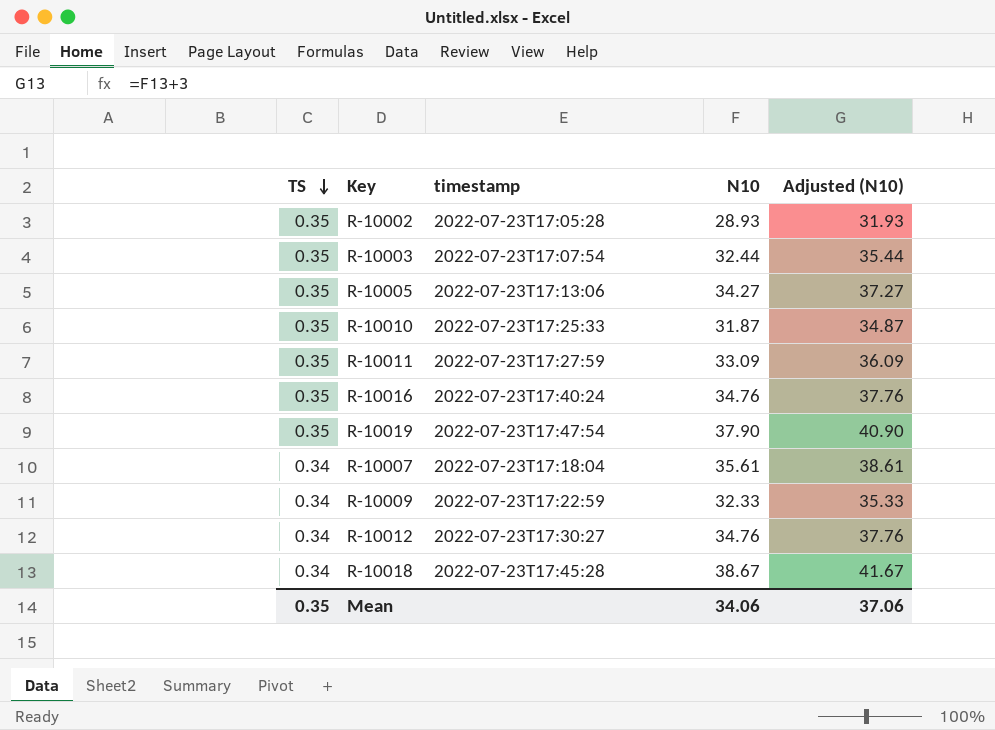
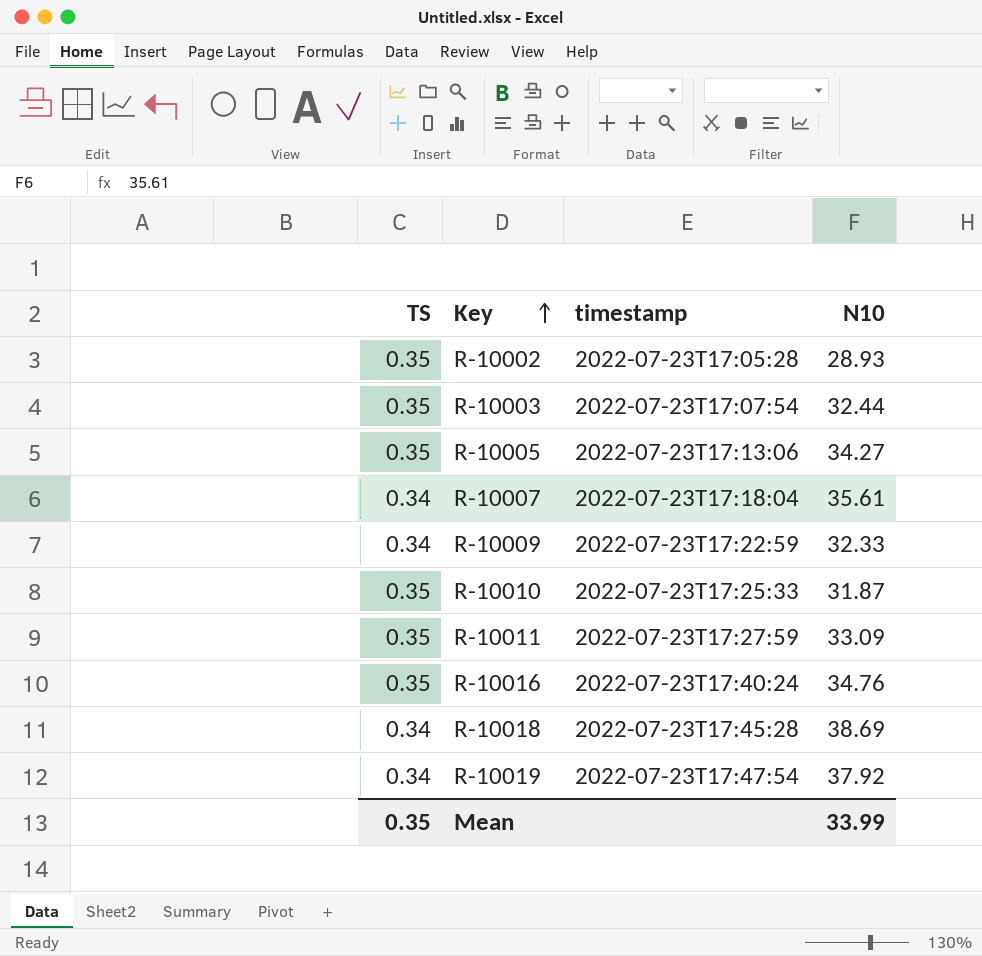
row order: TS descending -> Key ascending
column Adjusted (N10) | formula: [N10] + 3 -> none
row R-10012: 0.34 | 2022-07-23T17:30:27 | 34.76 | 37.76 -> none
R-10018 | N10: 38.67 -> 38.69
R-10019 | TS: 0.35 -> 0.34
R-10019 | N10: 37.90 -> 37.92
Mean | N10: 34.06 -> 33.99

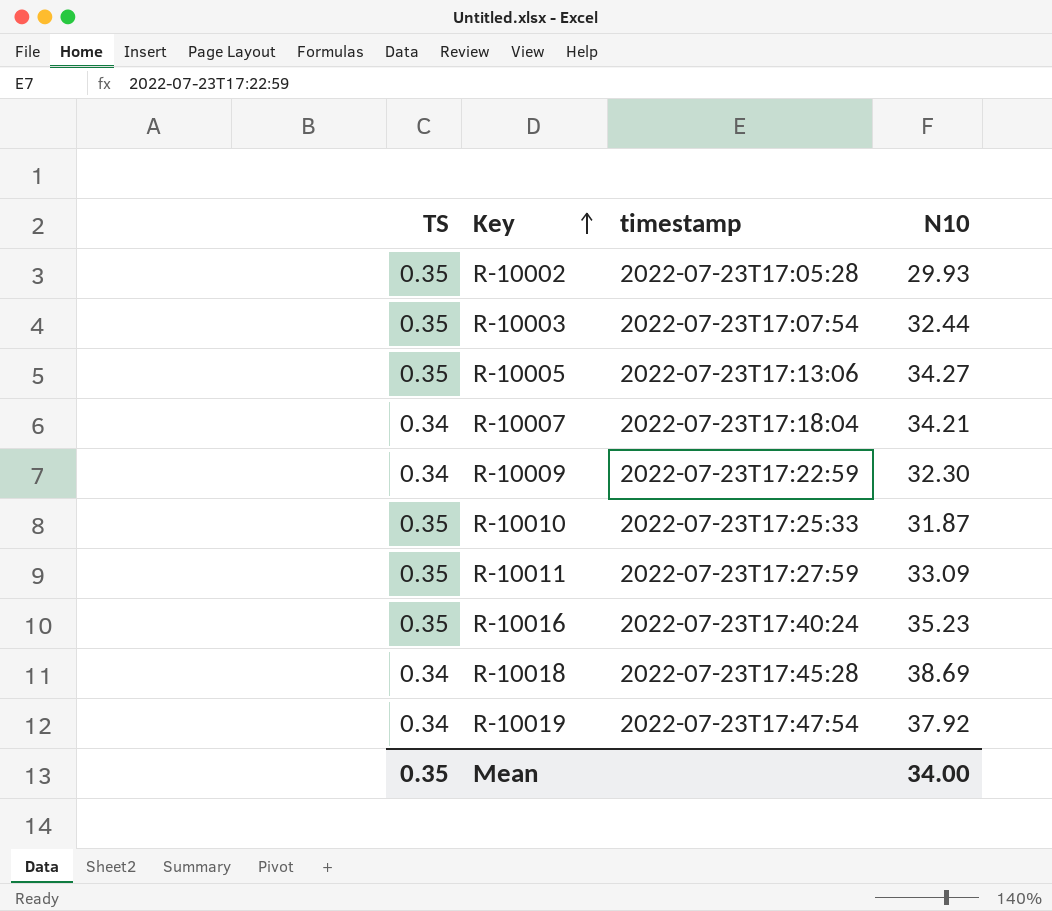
R-10002 | N10: 28.93 -> 29.93
R-10007 | N10: 35.61 -> 34.21
R-10009 | N10: 32.33 -> 32.30
R-10016 | N10: 34.76 -> 35.23
Mean | N10: 33.99 -> 34.00

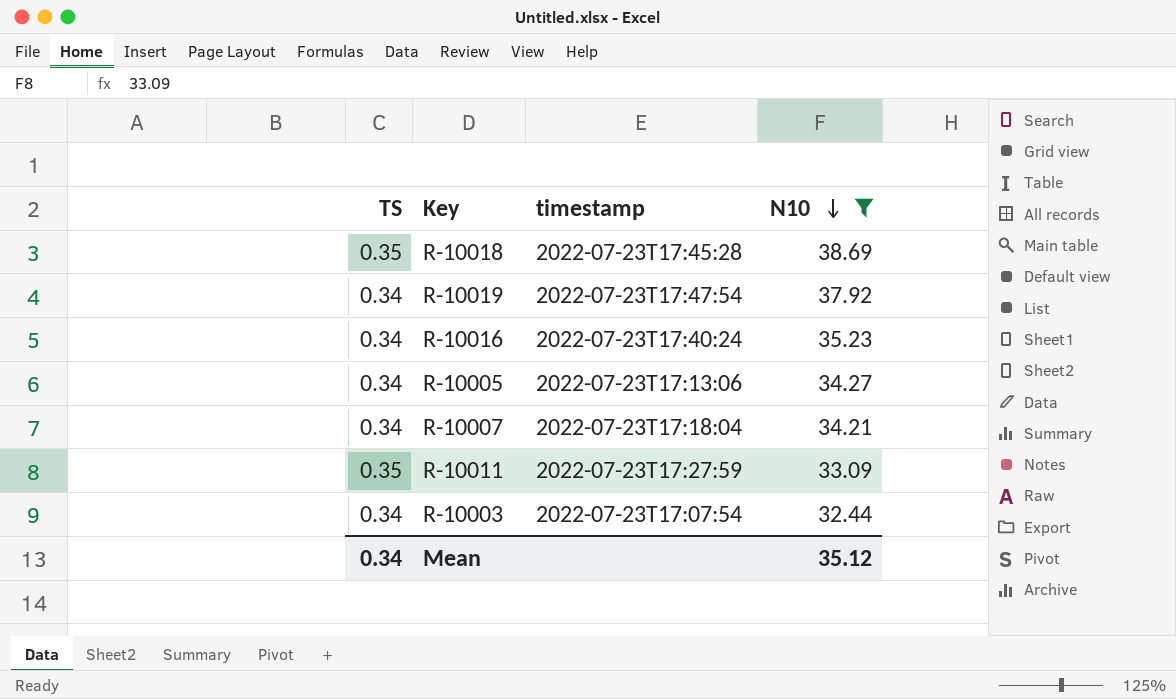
filter: none -> N10 >= 32.44
row order: Key ascending -> N10 descending
R-10018 | TS: 0.34 -> 0.35
R-10016 | TS: 0.35 -> 0.34
R-10005 | TS: 0.35 -> 0.34
R-10003 | TS: 0.35 -> 0.34
Mean | TS: 0.35 -> 0.34
Mean | N10: 34.00 -> 35.12

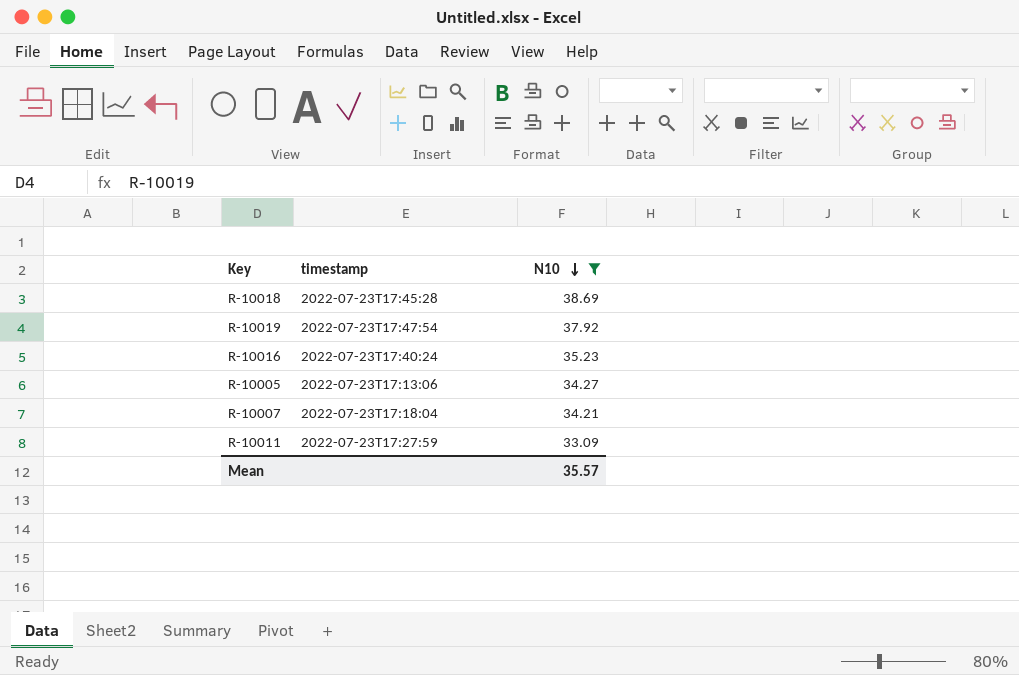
column TS | position: 1 -> none
row R-10003: 0.34 | 2022-07-23T17:07:54 | 32.44 -> none
Mean | N10: 35.12 -> 35.57

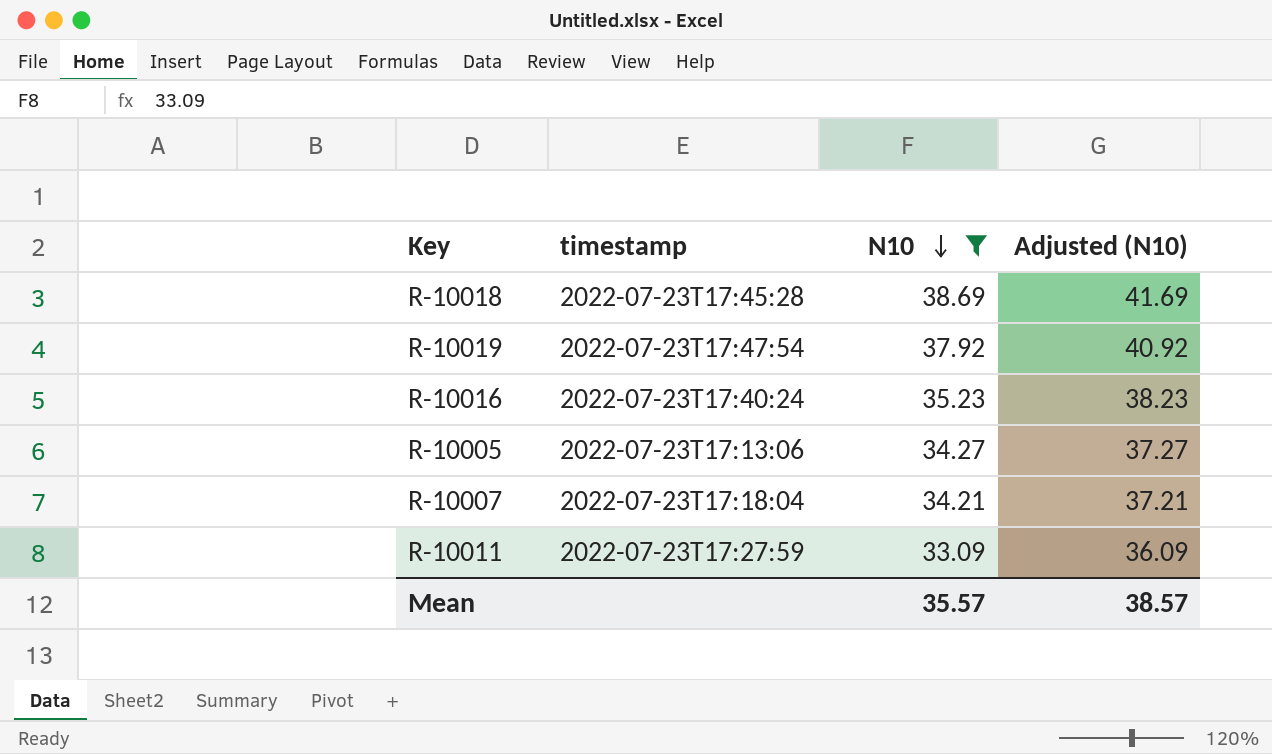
column Adjusted (N10) | formula: none -> [N10] + 3

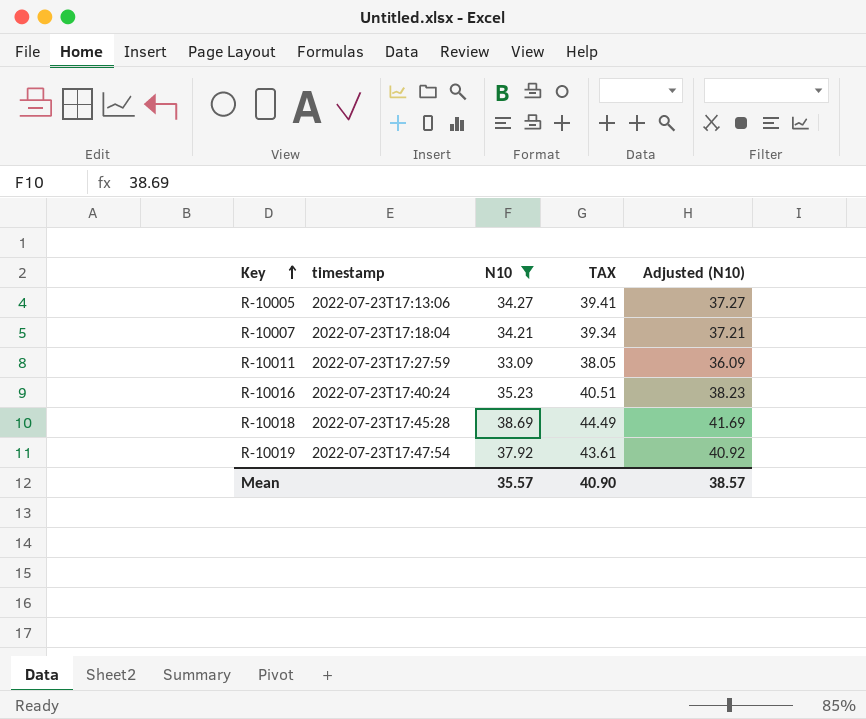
row order: N10 descending -> Key ascending
column TAX | formula: none -> [N10] * 1.15

